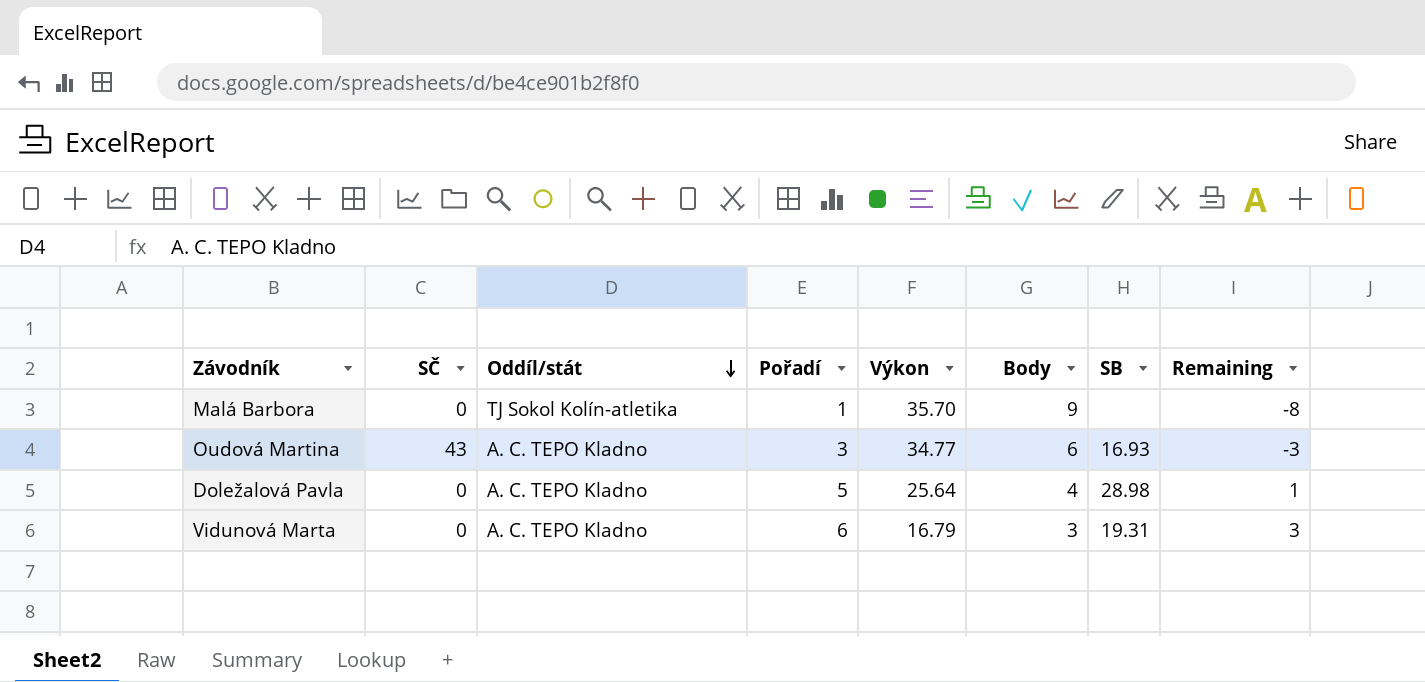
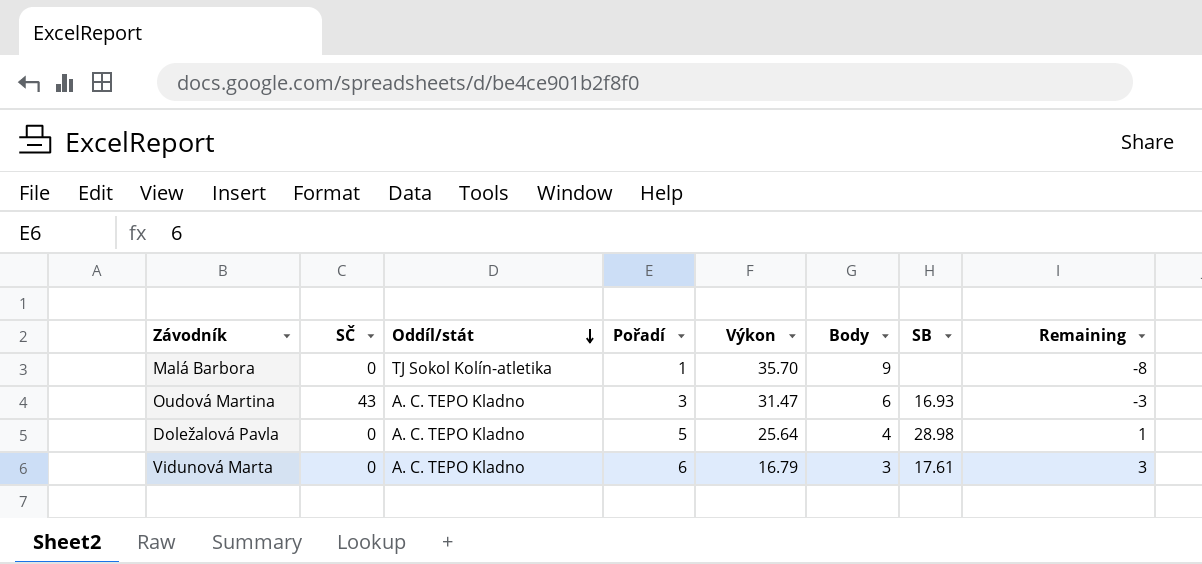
Oudová Martina | Výkon: 34.77 -> 31.47
Vidunová Marta | SB: 19.31 -> 17.61

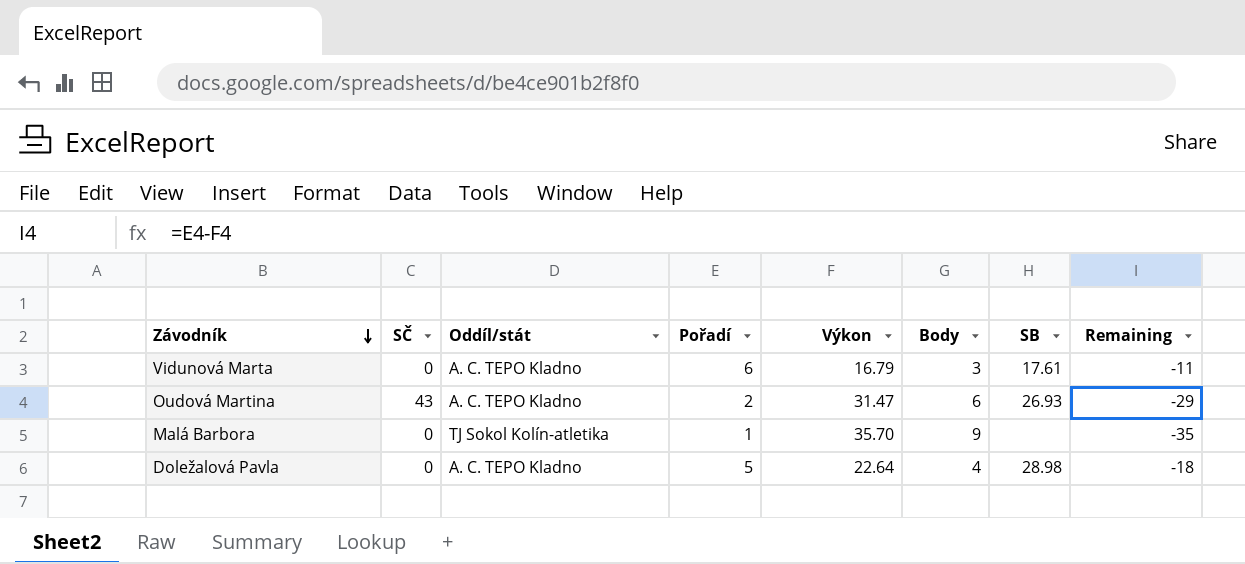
row order: Oddíl/stát descending -> Závodník descending
column Remaining | formula: [Pořadí] - [Body] -> [Pořadí] - [Výkon]
Oudová Martina | Pořadí: 3 -> 2
Oudová Martina | SB: 16.93 -> 26.93
Doležalová Pavla | Výkon: 25.64 -> 22.64

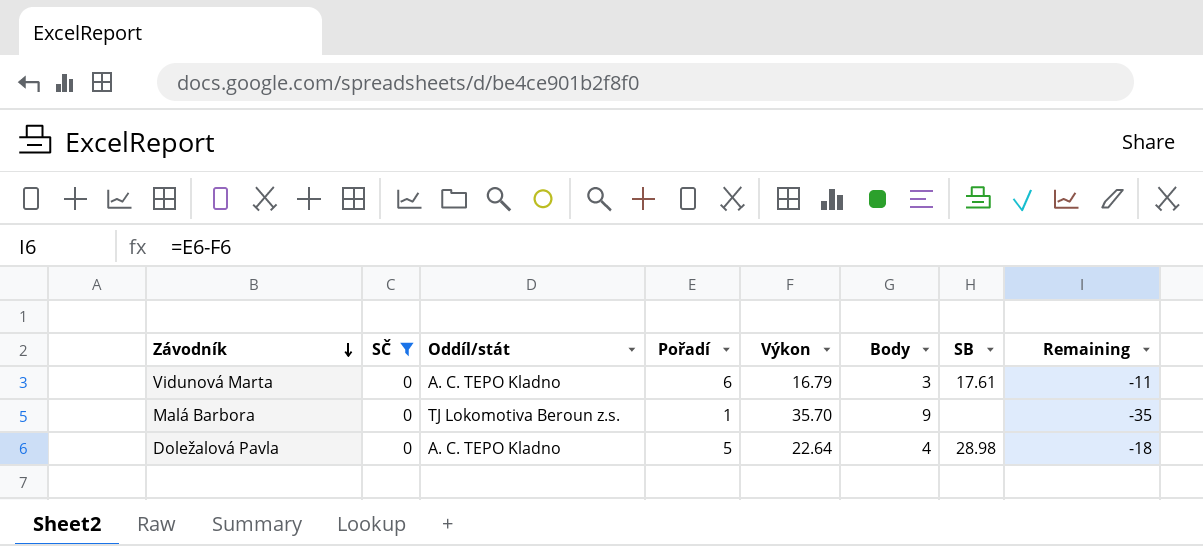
filter: none -> SČ = 0
Malá Barbora | Oddíl/stát: TJ Sokol Kolín-atletika -> TJ Lokomotiva Beroun z.s.

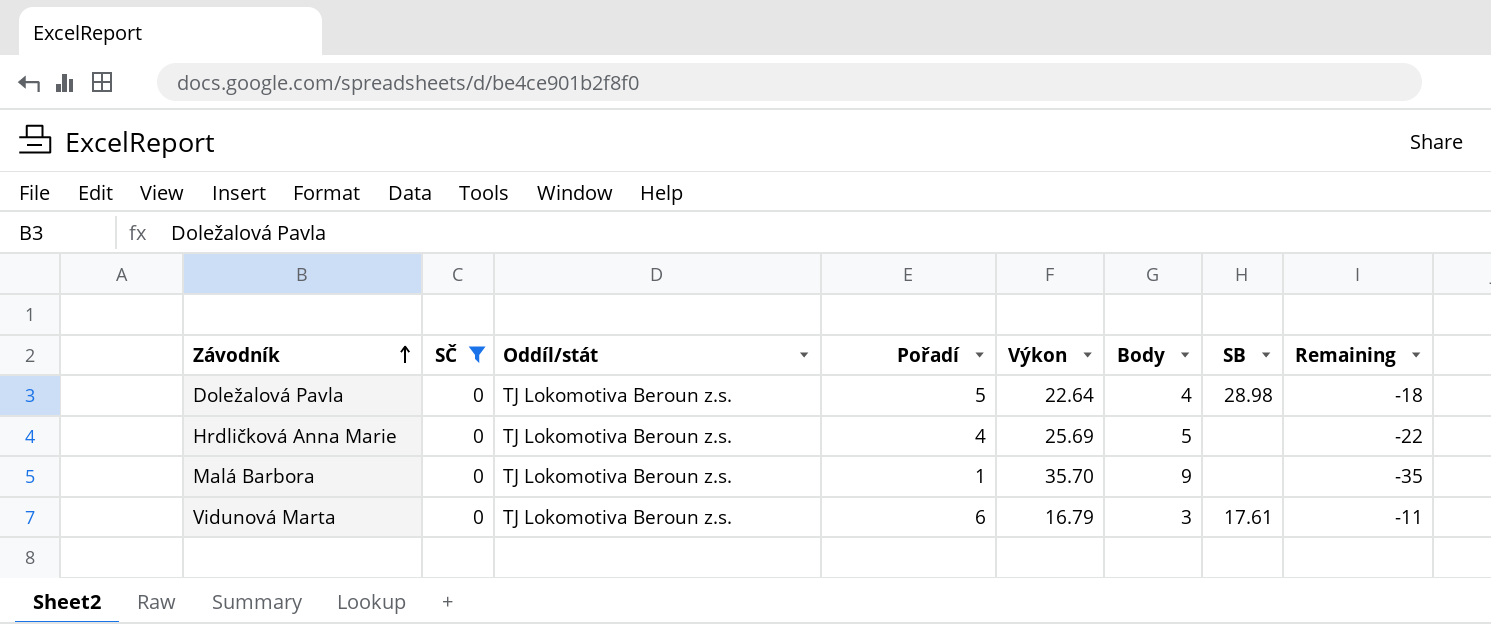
row order: Závodník descending -> Závodník ascending
Doležalová Pavla | Oddíl/stát: A. C. TEPO Kladno -> TJ Lokomotiva Beroun z.s.
row Hrdličková Anna Marie: none -> 0 | TJ Lokomotiva Beroun z.s. | 4 | 25.69 | 5 | none | -22
Vidunová Marta | Oddíl/stát: A. C. TEPO Kladno -> TJ Lokomotiva Beroun z.s.

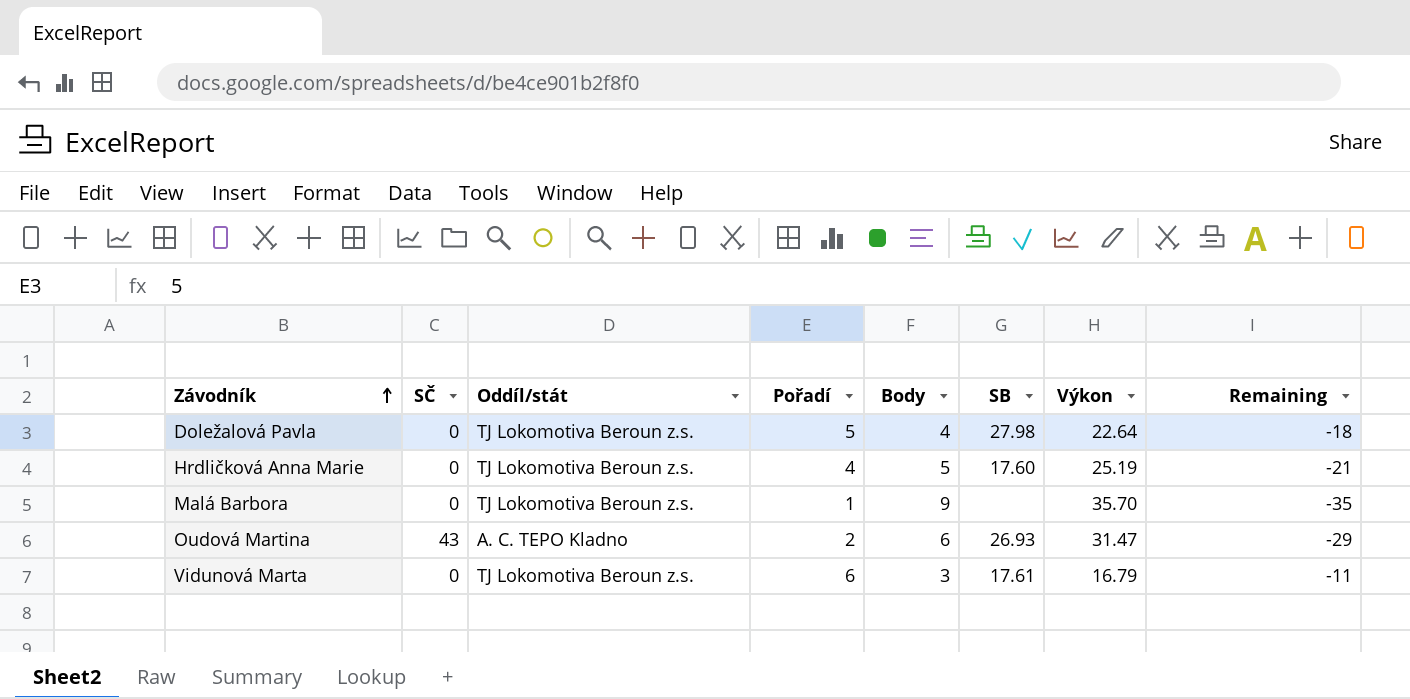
filter: SČ = 0 -> none
column Výkon | position: 5 -> 7
Doležalová Pavla | SB: 28.98 -> 27.98
Hrdličková Anna Marie | SB: none -> 17.60
Hrdličková Anna Marie | Výkon: 25.69 -> 25.19
Hrdličková Anna Marie | Remaining: -22 -> -21

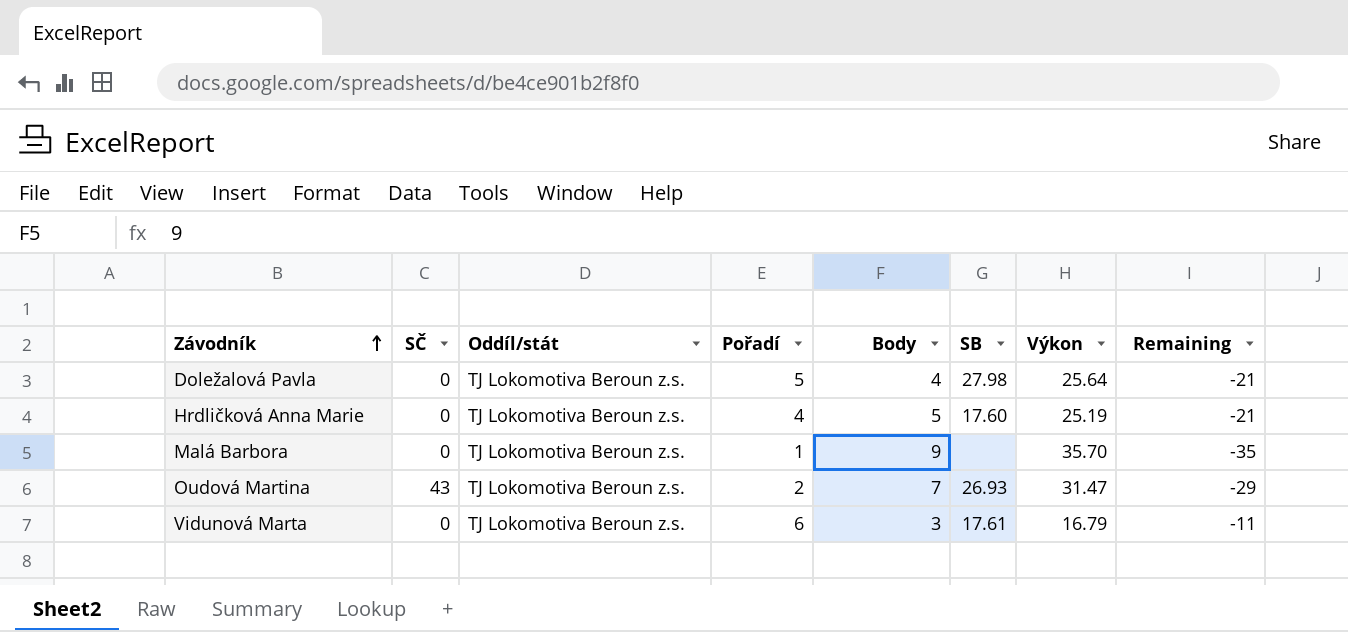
Doležalová Pavla | Výkon: 22.64 -> 25.64
Doležalová Pavla | Remaining: -18 -> -21
Oudová Martina | Oddíl/stát: A. C. TEPO Kladno -> TJ Lokomotiva Beroun z.s.
Oudová Martina | Body: 6 -> 7

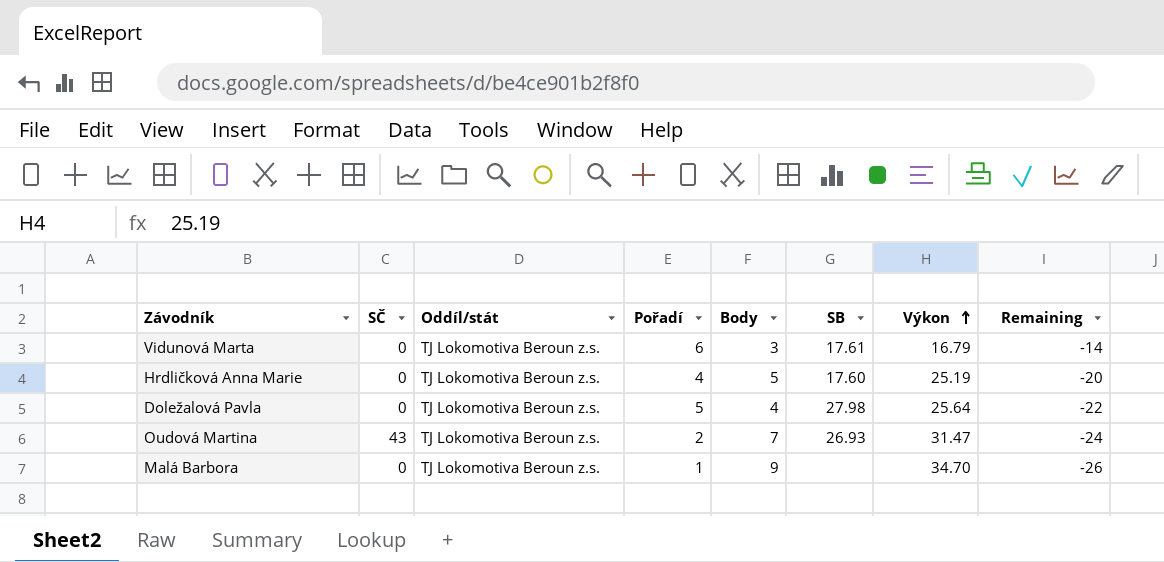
row order: Závodník ascending -> Výkon ascending
column Remaining | formula: [Pořadí] - [Výkon] -> [Body] - [Výkon]
Malá Barbora | Výkon: 35.70 -> 34.70

